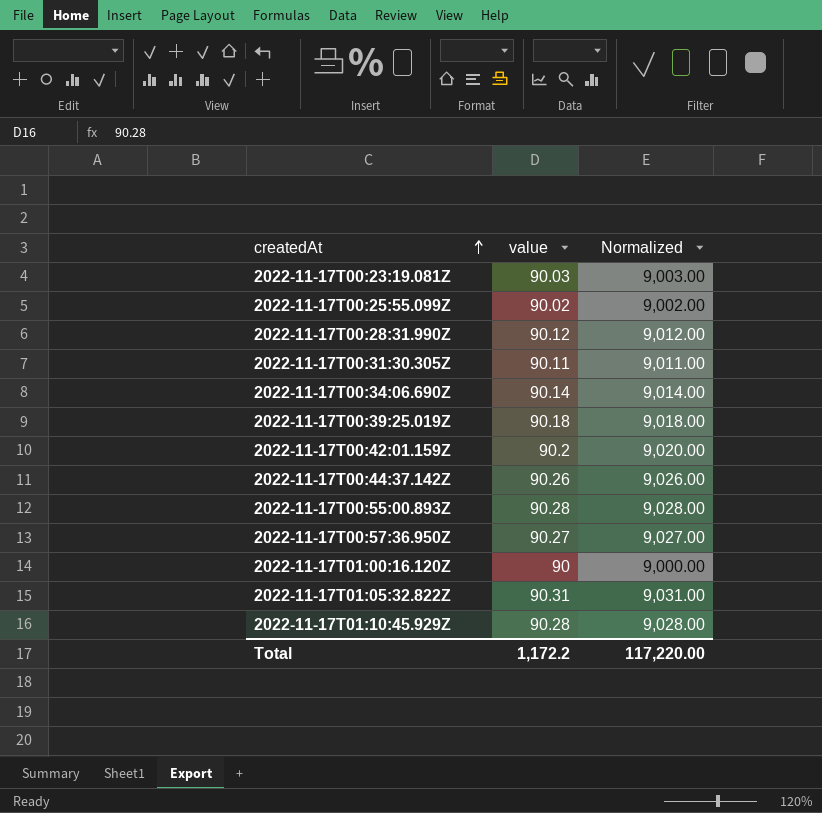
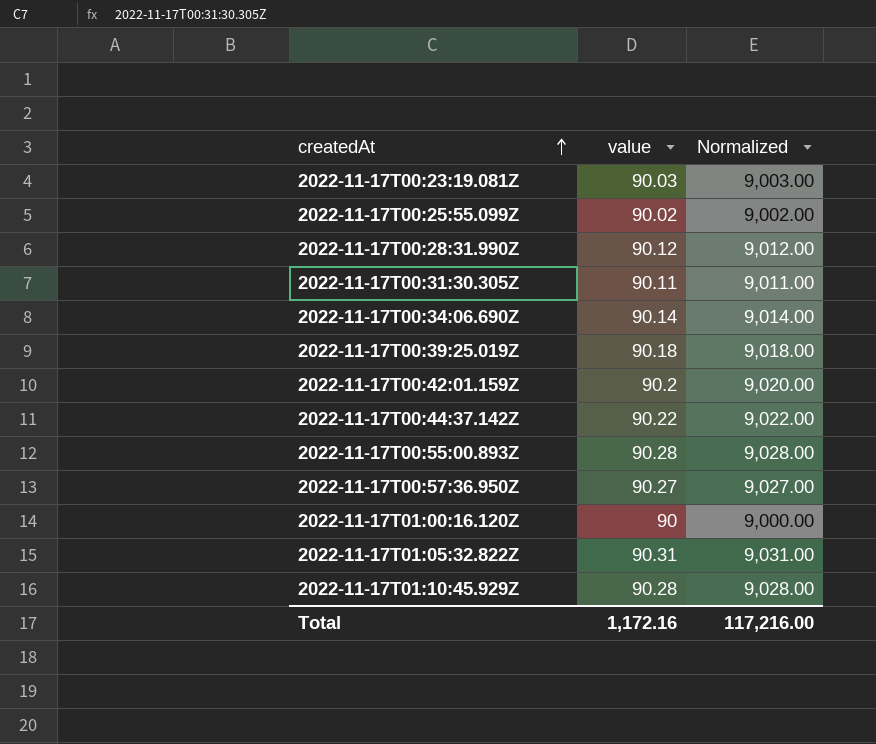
2022-11-17T00:44:37.142Z | value: 90.26 -> 90.22
2022-11-17T00:44:37.142Z | Normalized: 9,026.00 -> 9,022.00
Total | value: 1,172.2 -> 1,172.16
Total | Normalized: 117,220.00 -> 117,216.00

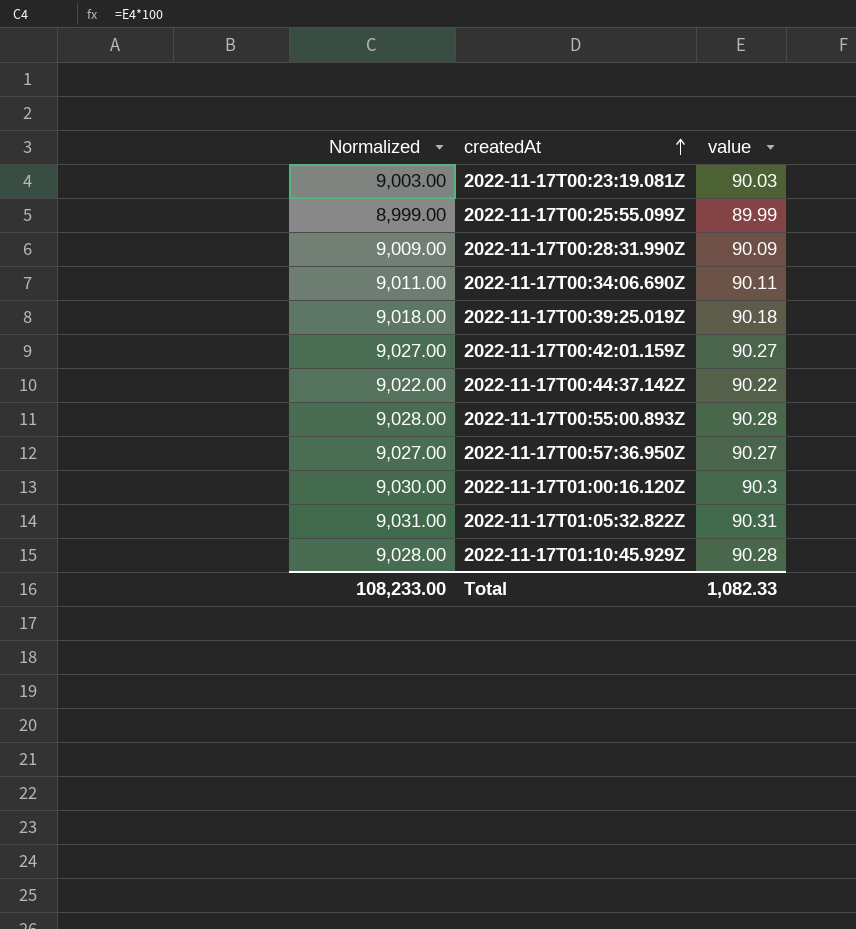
column Normalized | position: 3 -> 1
row 2022-11-17T00:31:30.305Z: 90.11 | 9,011.00 -> none
2022-11-17T00:25:55.099Z | Normalized: 9,002.00 -> 8,999.00
2022-11-17T00:25:55.099Z | value: 90.02 -> 89.99
2022-11-17T00:28:31.990Z | Normalized: 9,012.00 -> 9,009.00
2022-11-17T00:28:31.990Z | value: 90.12 -> 90.09
2022-11-17T00:34:06.690Z | Normalized: 9,014.00 -> 9,011.00
2022-11-17T00:34:06.690Z | value: 90.14 -> 90.11
2022-11-17T00:42:01.159Z | Normalized: 9,020.00 -> 9,027.00
2022-11-17T00:42:01.159Z | value: 90.2 -> 90.27
2022-11-17T01:00:16.120Z | Normalized: 9,000.00 -> 9,030.00
2022-11-17T01:00:16.120Z | value: 90 -> 90.3
Total | Normalized: 117,216.00 -> 108,233.00
Total | value: 1,172.16 -> 1,082.33

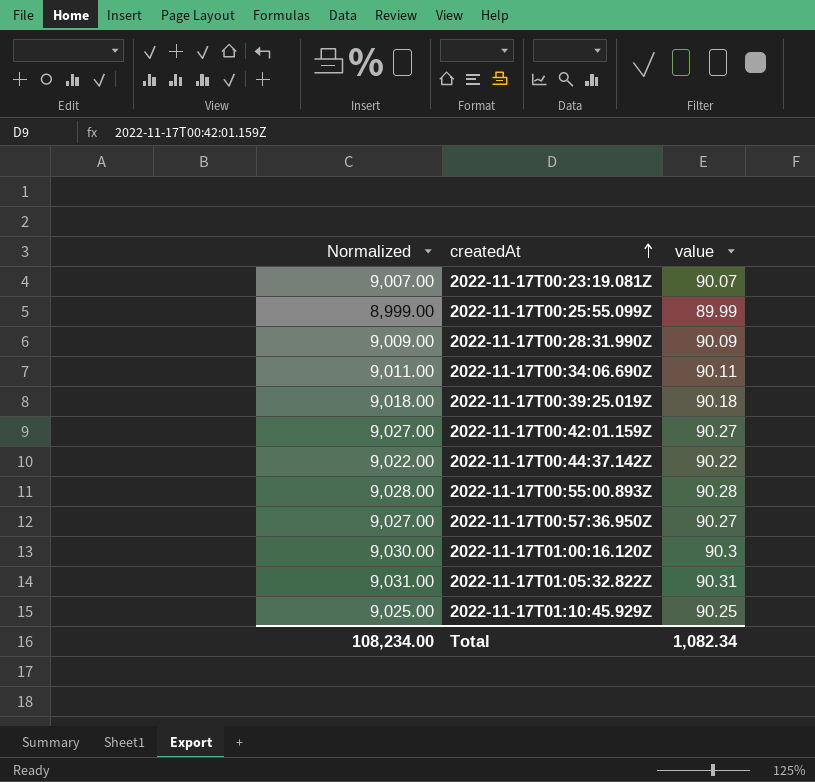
2022-11-17T00:23:19.081Z | Normalized: 9,003.00 -> 9,007.00
2022-11-17T00:23:19.081Z | value: 90.03 -> 90.07
2022-11-17T01:10:45.929Z | Normalized: 9,028.00 -> 9,025.00
2022-11-17T01:10:45.929Z | value: 90.28 -> 90.25
Total | Normalized: 108,233.00 -> 108,234.00
Total | value: 1,082.33 -> 1,082.34

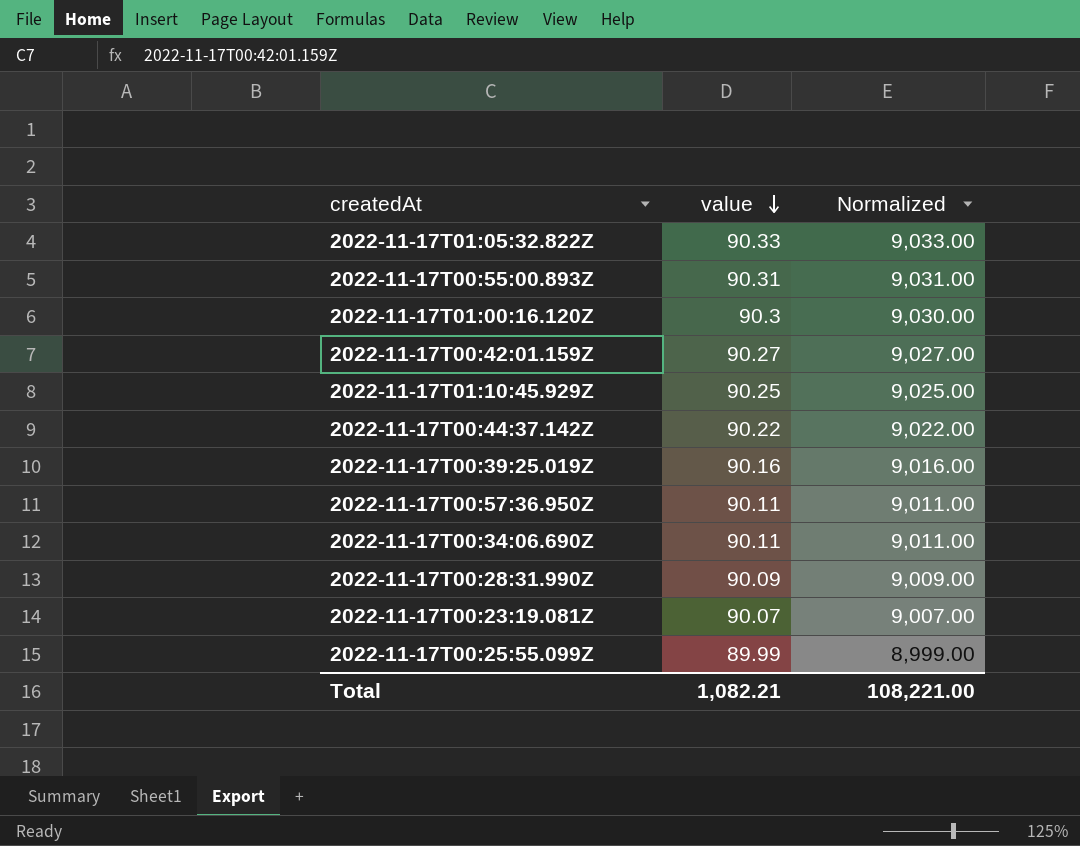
row order: createdAt ascending -> value descending
column Normalized | position: 1 -> 3
2022-11-17T01:05:32.822Z | value: 90.31 -> 90.33
2022-11-17T01:05:32.822Z | Normalized: 9,031.00 -> 9,033.00
2022-11-17T00:55:00.893Z | value: 90.28 -> 90.31
2022-11-17T00:55:00.893Z | Normalized: 9,028.00 -> 9,031.00
2022-11-17T00:39:25.019Z | value: 90.18 -> 90.16
2022-11-17T00:39:25.019Z | Normalized: 9,018.00 -> 9,016.00
2022-11-17T00:57:36.950Z | value: 90.27 -> 90.11
2022-11-17T00:57:36.950Z | Normalized: 9,027.00 -> 9,011.00
Total | value: 1,082.34 -> 1,082.21
Total | Normalized: 108,234.00 -> 108,221.00

